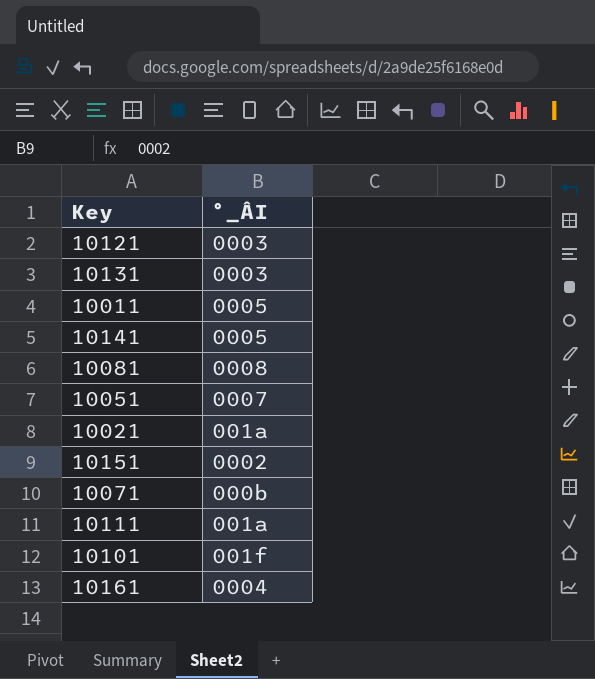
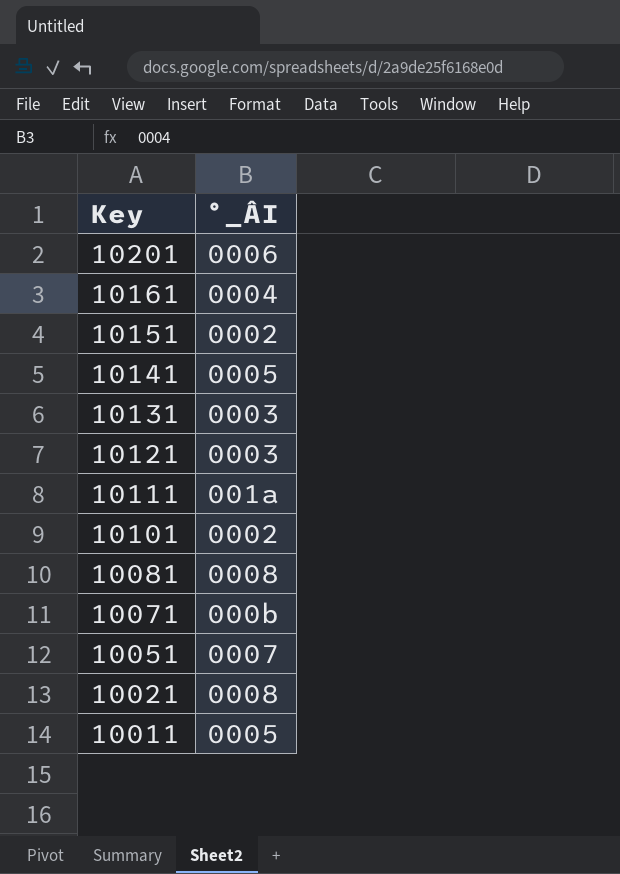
row order: none -> Key descending
row 10201: none -> 0006
10101 | °_ÂI: 001f -> 0002
10021 | °_ÂI: 001a -> 0008

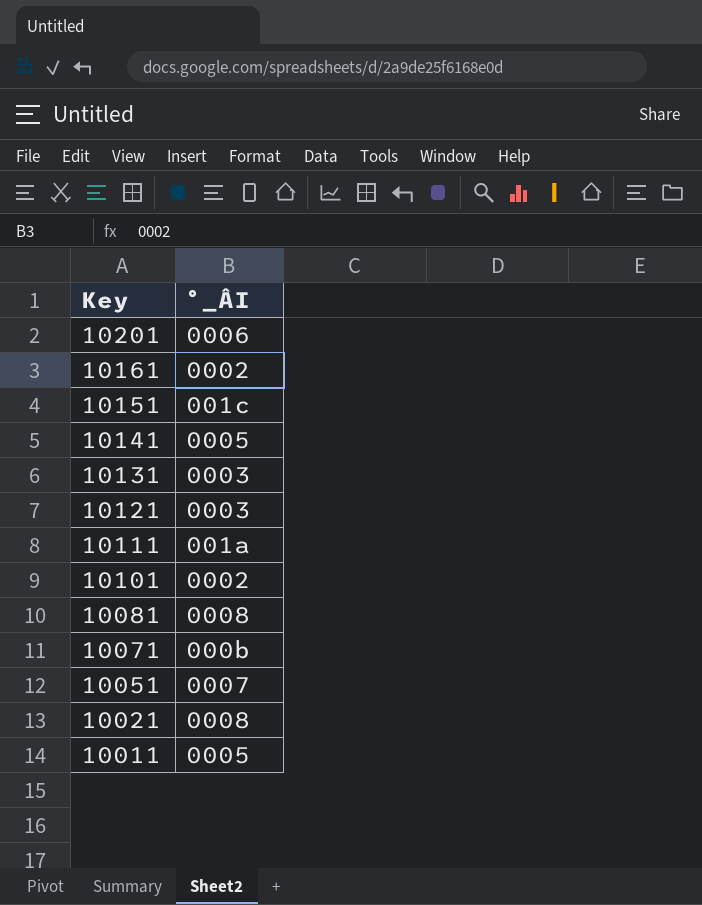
10161 | °_ÂI: 0004 -> 0002
10151 | °_ÂI: 0002 -> 001c

